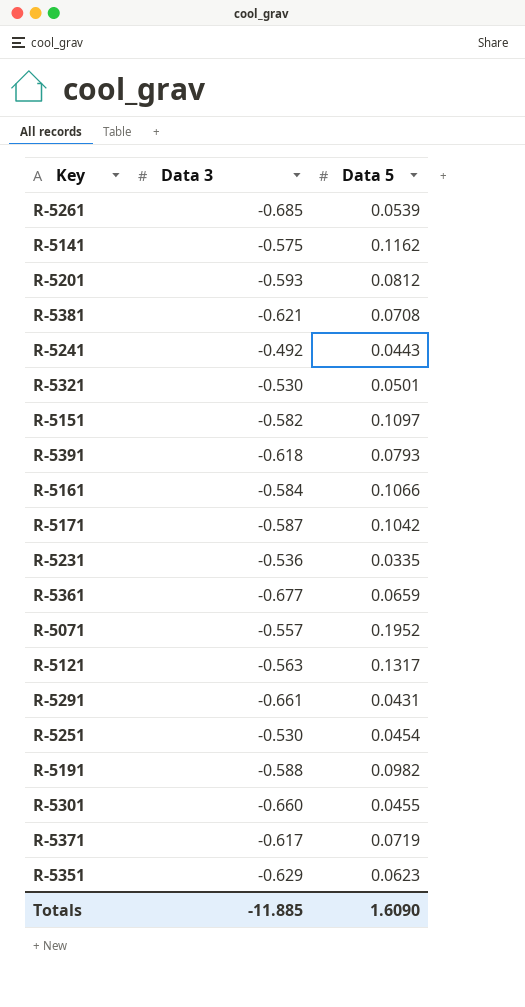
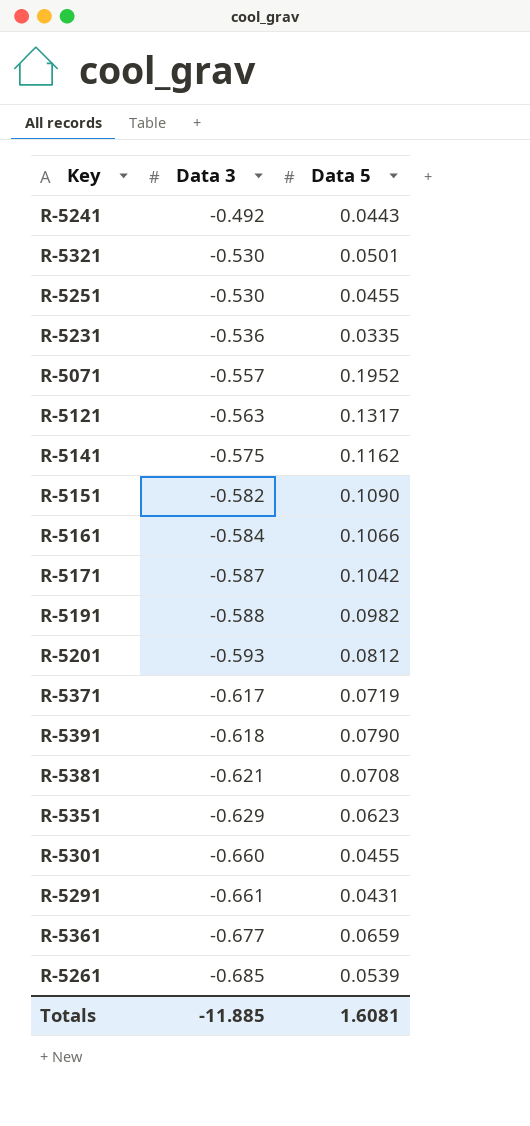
row order: none -> Data 3 descending
R-5251 | Data 5: 0.0454 -> 0.0455
R-5151 | Data 5: 0.1097 -> 0.1090
R-5391 | Data 5: 0.0793 -> 0.0790
Totals | Data 5: 1.6090 -> 1.6081

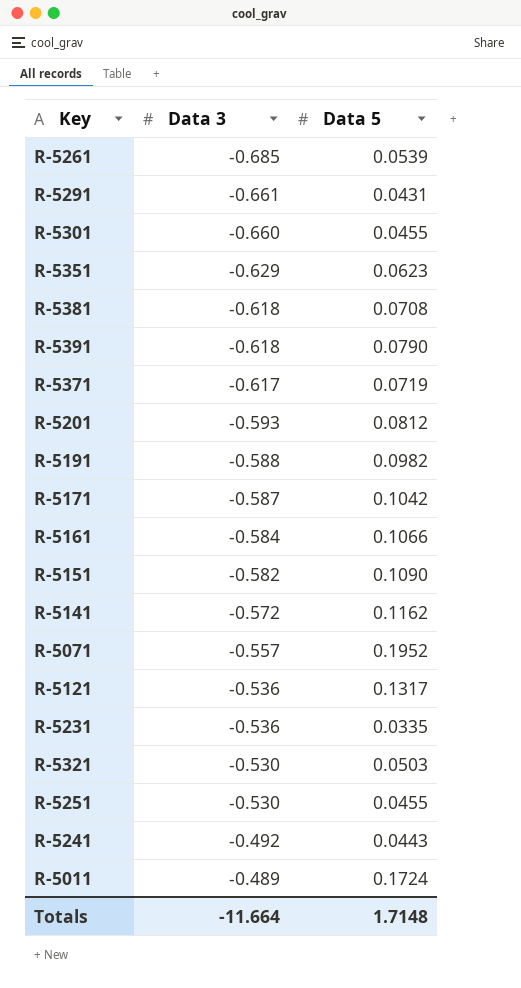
row order: Data 3 descending -> Data 3 ascending
row R-5361: -0.677 | 0.0659 -> none
R-5381 | Data 3: -0.621 -> -0.618
R-5141 | Data 3: -0.575 -> -0.572
R-5121 | Data 3: -0.563 -> -0.536
R-5321 | Data 5: 0.0501 -> 0.0503
row R-5011: none -> -0.489 | 0.1724
Totals | Data 3: -11.885 -> -11.664
Totals | Data 5: 1.6081 -> 1.7148

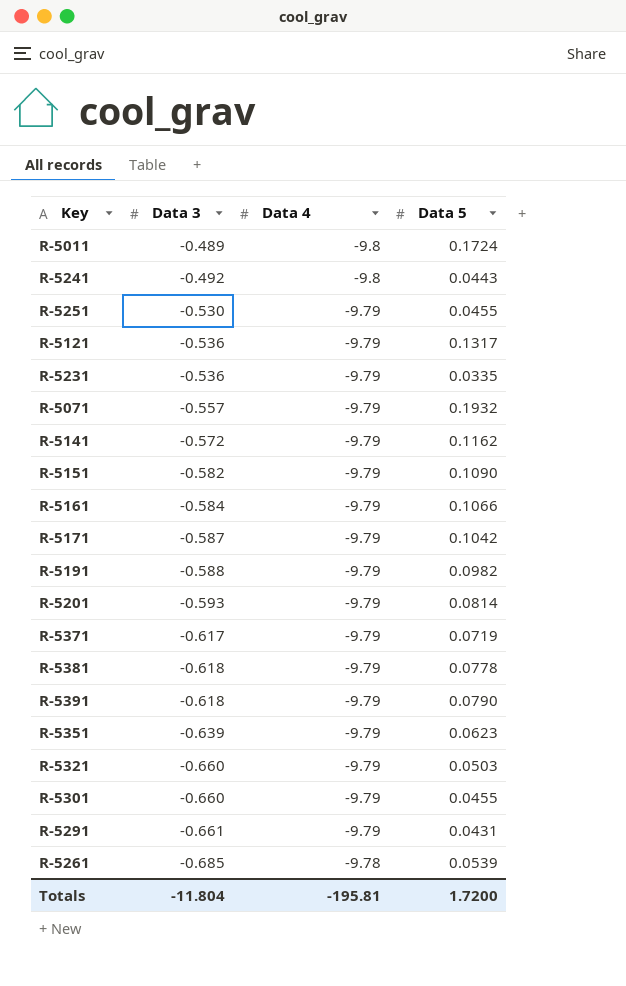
row order: Data 3 ascending -> Data 3 descending
column Data 4 | position: none -> 3
R-5071 | Data 5: 0.1952 -> 0.1932
R-5201 | Data 5: 0.0812 -> 0.0814
R-5381 | Data 5: 0.0708 -> 0.0778
R-5351 | Data 3: -0.629 -> -0.639
R-5321 | Data 3: -0.530 -> -0.660
Totals | Data 3: -11.664 -> -11.804
Totals | Data 5: 1.7148 -> 1.7200

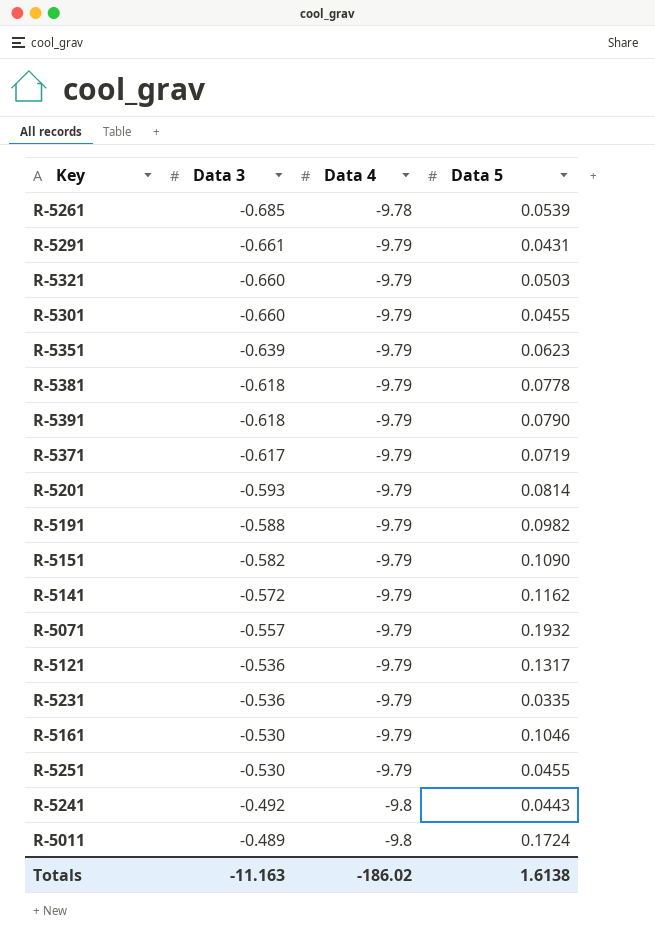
row order: Data 3 descending -> Data 3 ascending
row R-5171: -0.587 | -9.79 | 0.1042 -> none
R-5161 | Data 3: -0.584 -> -0.530
R-5161 | Data 5: 0.1066 -> 0.1046
Totals | Data 3: -11.804 -> -11.163
Totals | Data 4: -195.81 -> -186.02
Totals | Data 5: 1.7200 -> 1.6138

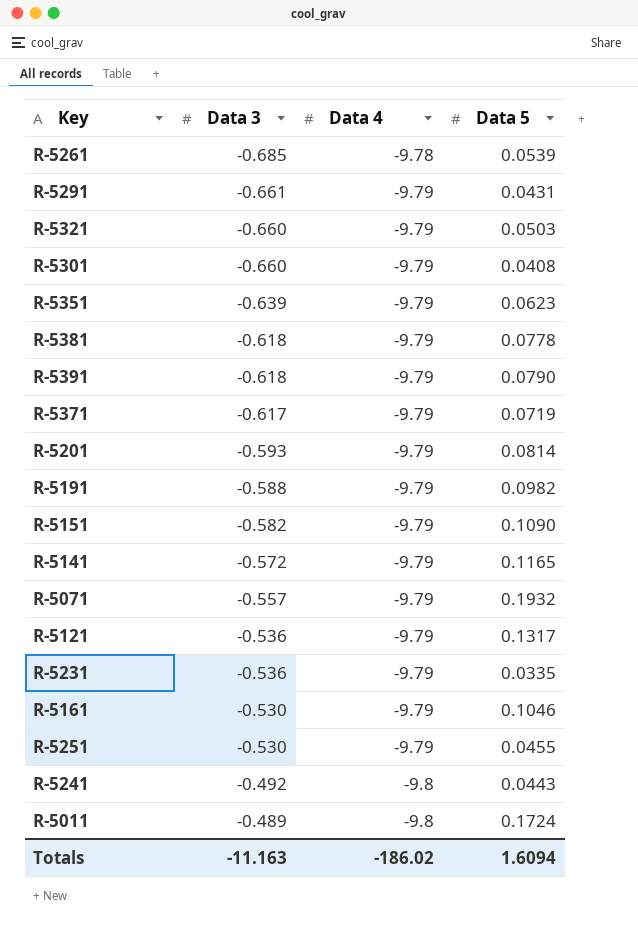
R-5301 | Data 5: 0.0455 -> 0.0408
R-5141 | Data 5: 0.1162 -> 0.1165
Totals | Data 5: 1.6138 -> 1.6094

